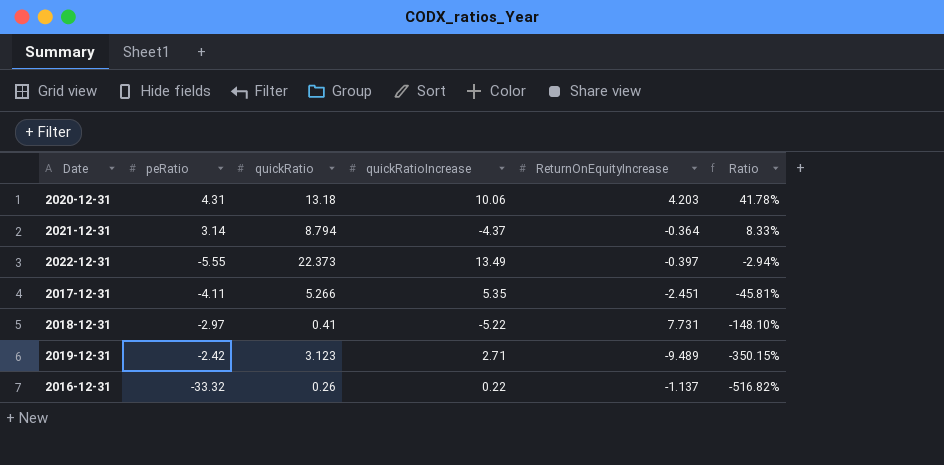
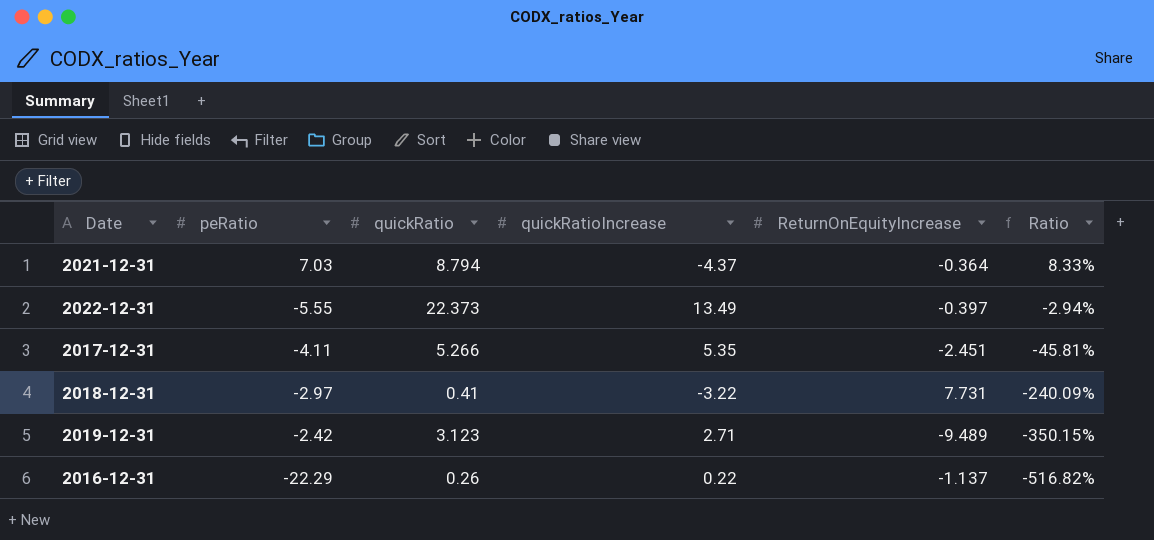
row 2020-12-31: 4.31 | 13.18 | 10.06 | 4.203 | 41.78% -> none
2021-12-31 | peRatio: 3.14 -> 7.03
2018-12-31 | quickRatioIncrease: -5.22 -> -3.22
2018-12-31 | Ratio: -148.10% -> -240.09%
2016-12-31 | peRatio: -33.32 -> -22.29

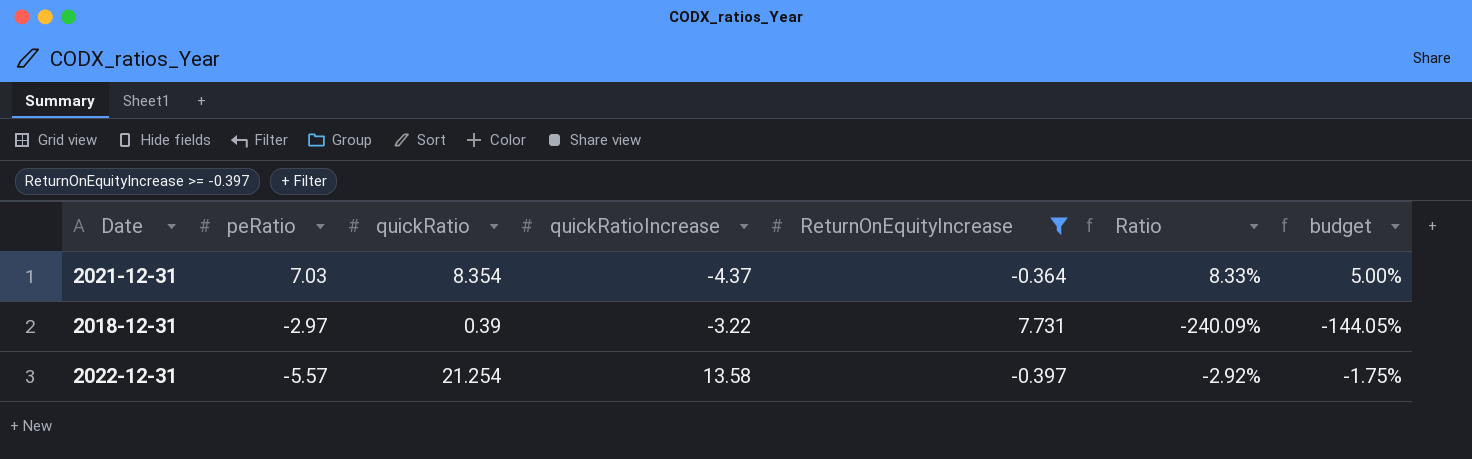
filter: none -> ReturnOnEquityIncrease >= -0.397
row order: Ratio descending -> peRatio descending
column budget | formula: none -> [Ratio] * 0.6
2021-12-31 | quickRatio: 8.794 -> 8.354
2018-12-31 | quickRatio: 0.41 -> 0.39
2022-12-31 | peRatio: -5.55 -> -5.57
2022-12-31 | quickRatio: 22.373 -> 21.254
2022-12-31 | quickRatioIncrease: 13.49 -> 13.58
2022-12-31 | Ratio: -2.94% -> -2.92%

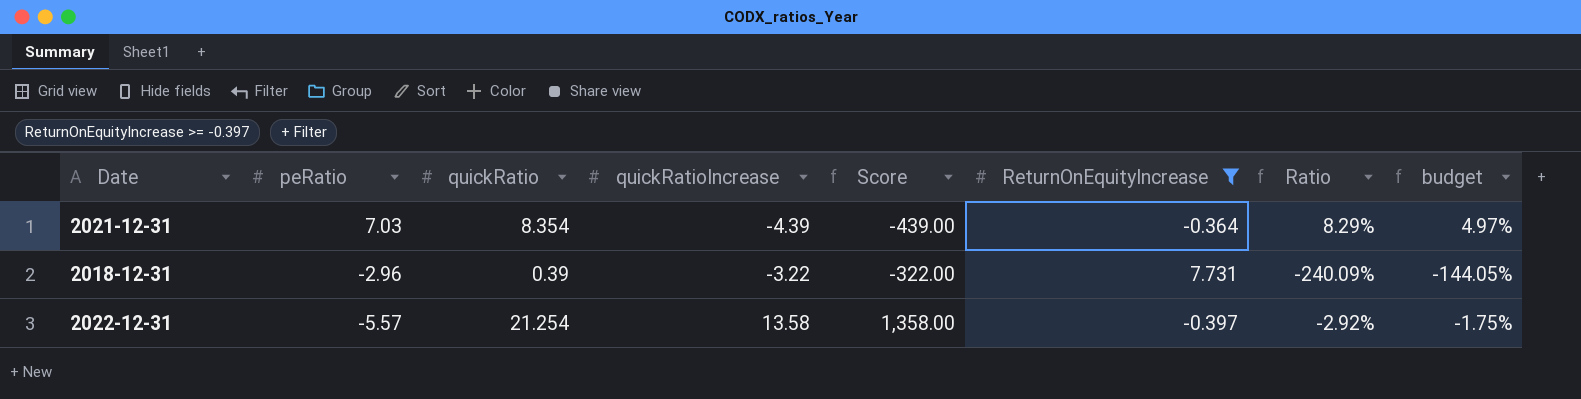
column Score | formula: none -> [quickRatioIncrease] * 100
2021-12-31 | quickRatioIncrease: -4.37 -> -4.39
2021-12-31 | Ratio: 8.33% -> 8.29%
2021-12-31 | budget: 5.00% -> 4.97%
2018-12-31 | peRatio: -2.97 -> -2.96

